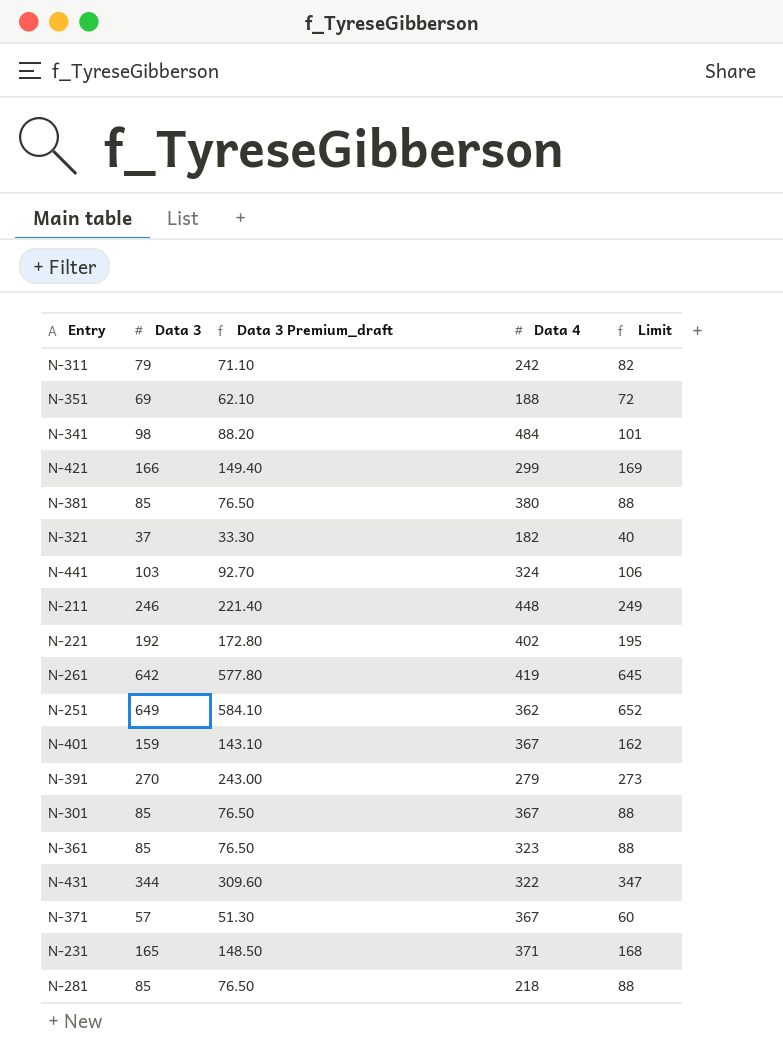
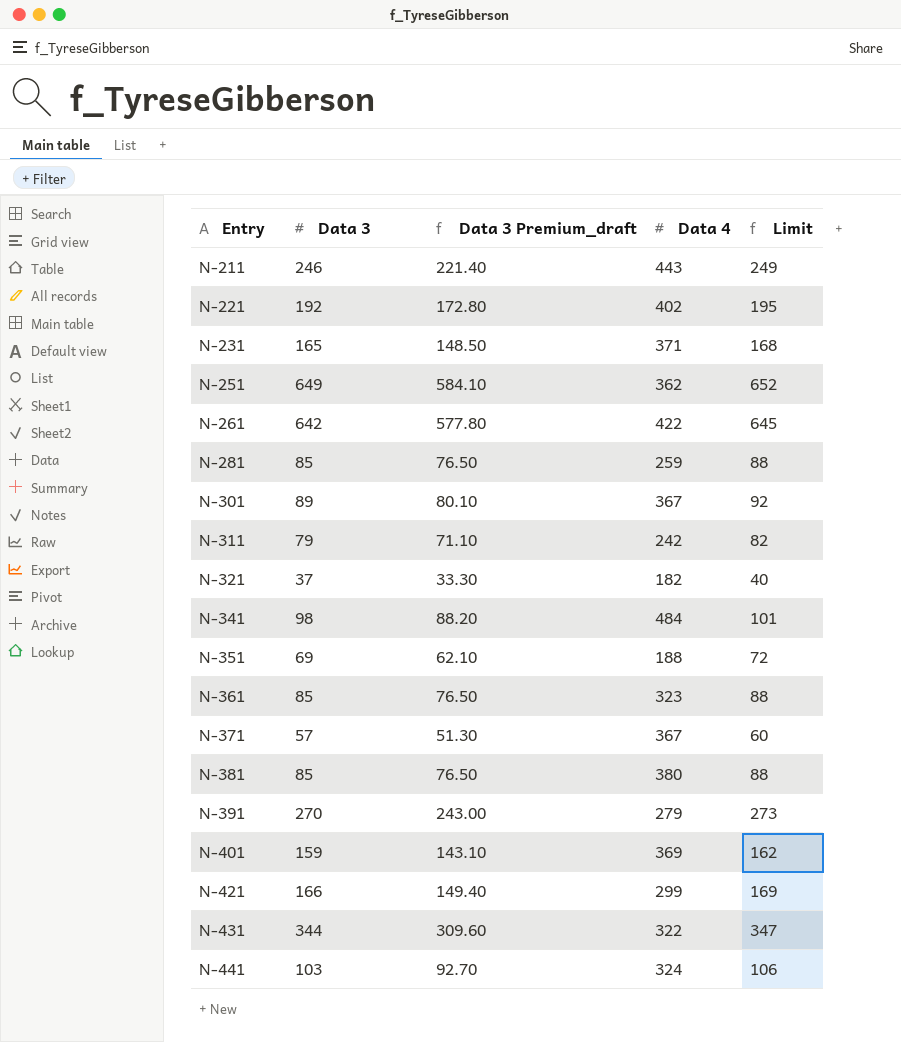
row order: none -> Entry ascending
N-211 | Data 4: 448 -> 443
N-261 | Data 4: 419 -> 422
N-281 | Data 4: 218 -> 259
N-301 | Data 3: 85 -> 89
N-301 | Data 3 Premium_draft: 76.50 -> 80.10
N-301 | Limit: 88 -> 92
N-401 | Data 4: 367 -> 369

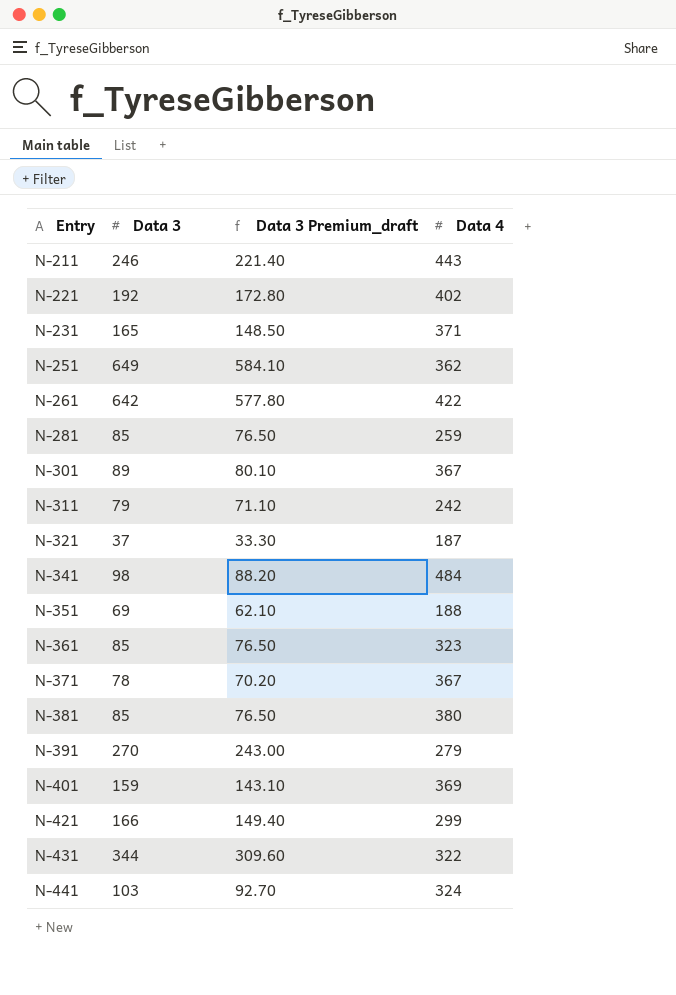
column Limit | formula: [Data 3] + 3 -> none
N-321 | Data 4: 182 -> 187
N-371 | Data 3: 57 -> 78
N-371 | Data 3 Premium_draft: 51.30 -> 70.20

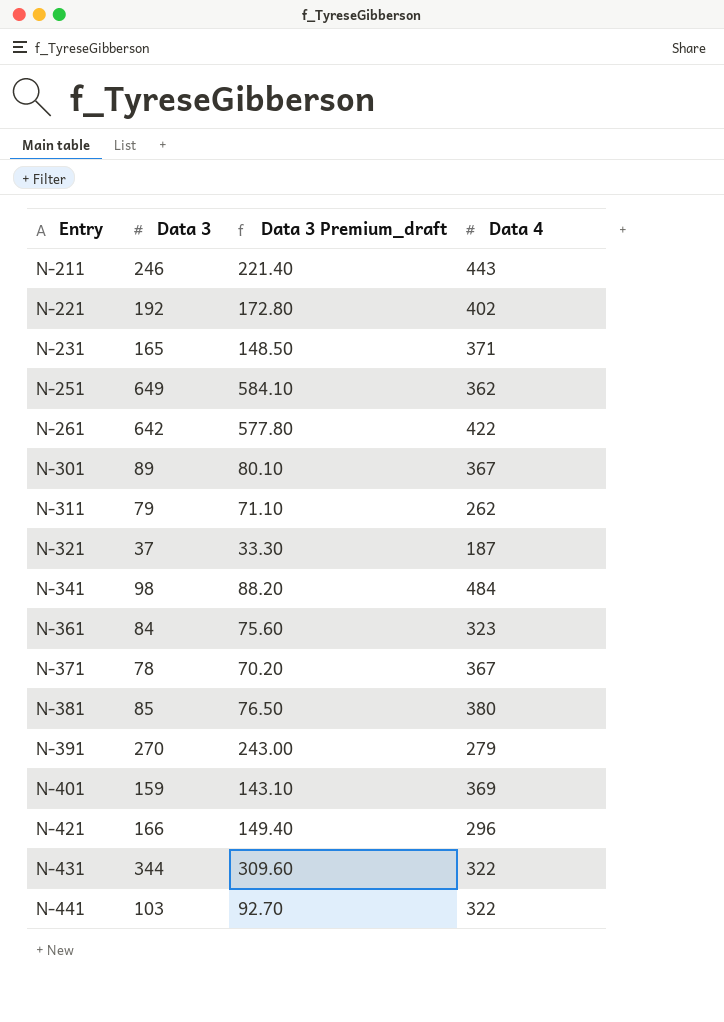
row N-281: 85 | 76.50 | 259 -> none
row N-351: 69 | 62.10 | 188 -> none
N-311 | Data 4: 242 -> 262
N-361 | Data 3: 85 -> 84
N-361 | Data 3 Premium_draft: 76.50 -> 75.60
N-421 | Data 4: 299 -> 296
N-441 | Data 4: 324 -> 322

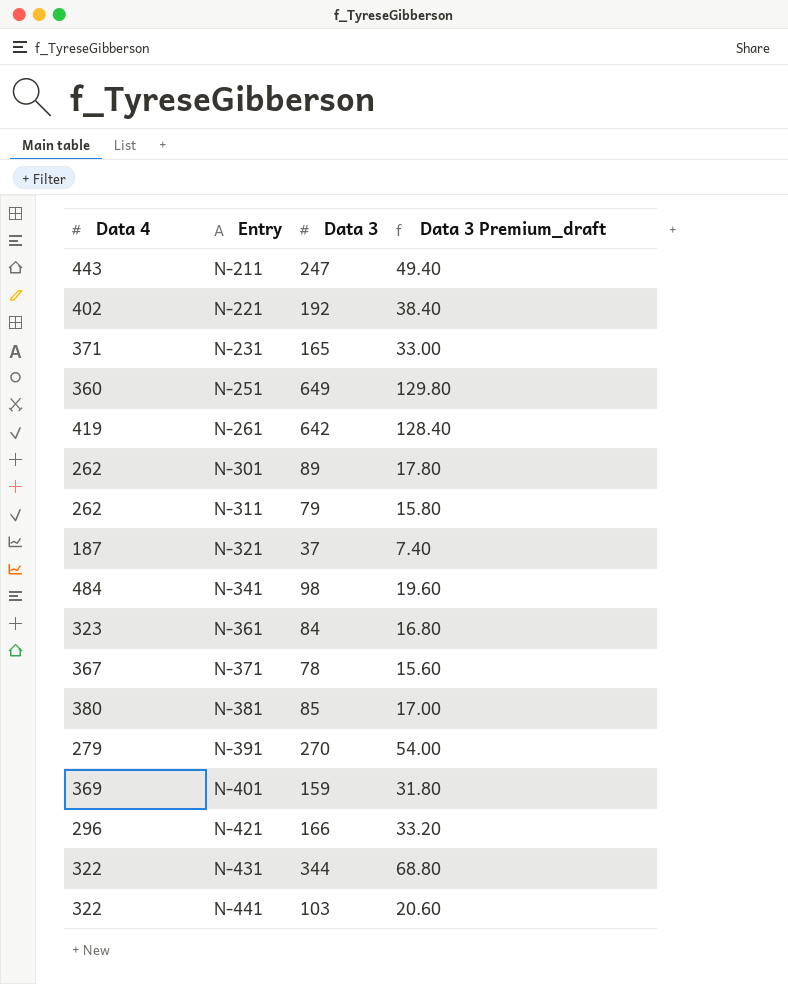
column Data 4 | position: 4 -> 1
column Data 3 Premium_draft | formula: [Data 3] * 0.9 -> [Data 3] * 0.2
N-211 | Data 3: 246 -> 247
N-251 | Data 4: 362 -> 360
N-261 | Data 4: 422 -> 419
N-301 | Data 4: 367 -> 262

